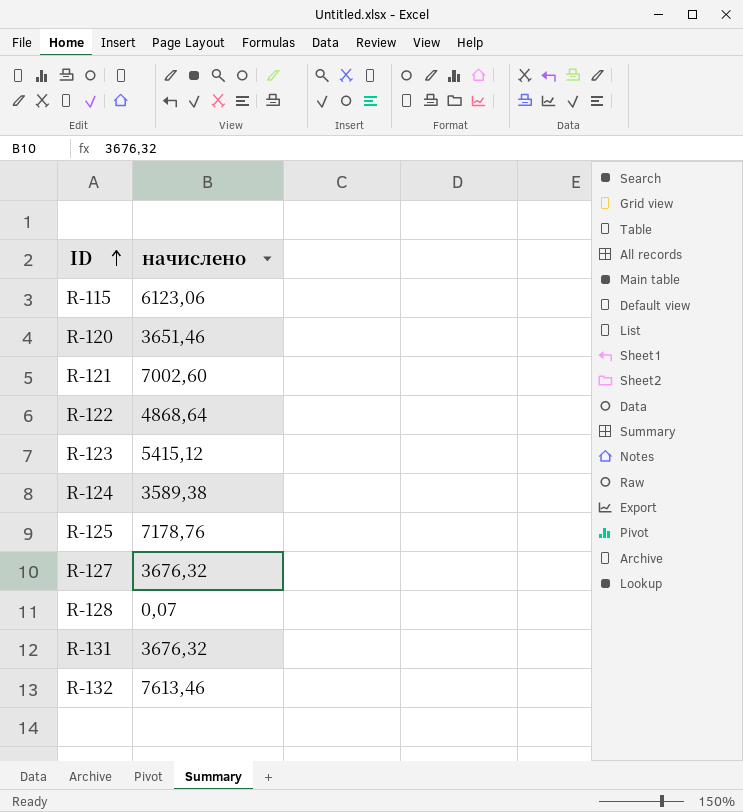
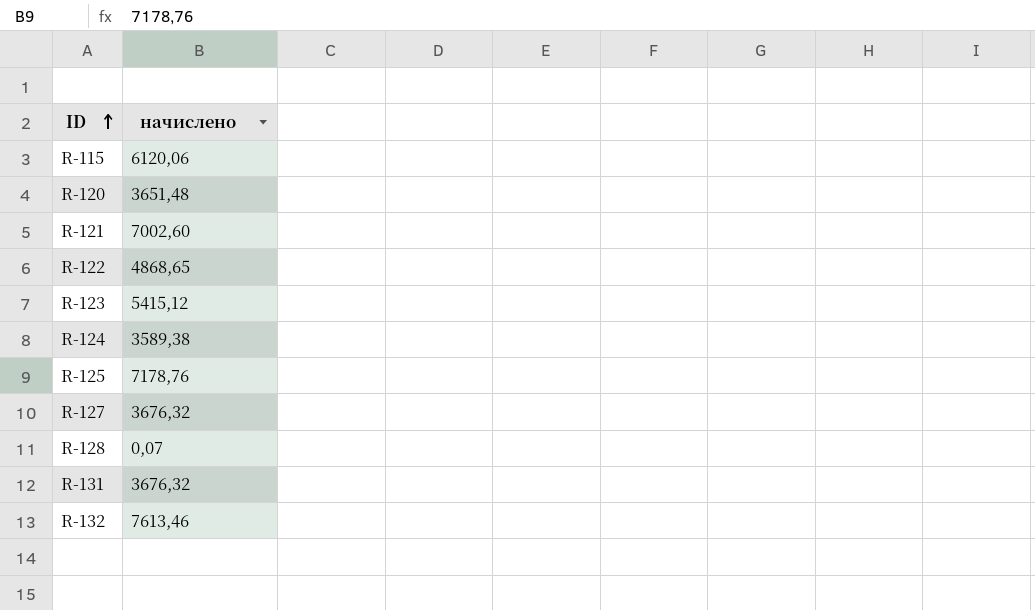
R-115 | начислено: 6123,06 -> 6120,06
R-120 | начислено: 3651,46 -> 3651,48
R-122 | начислено: 4868,64 -> 4868,65

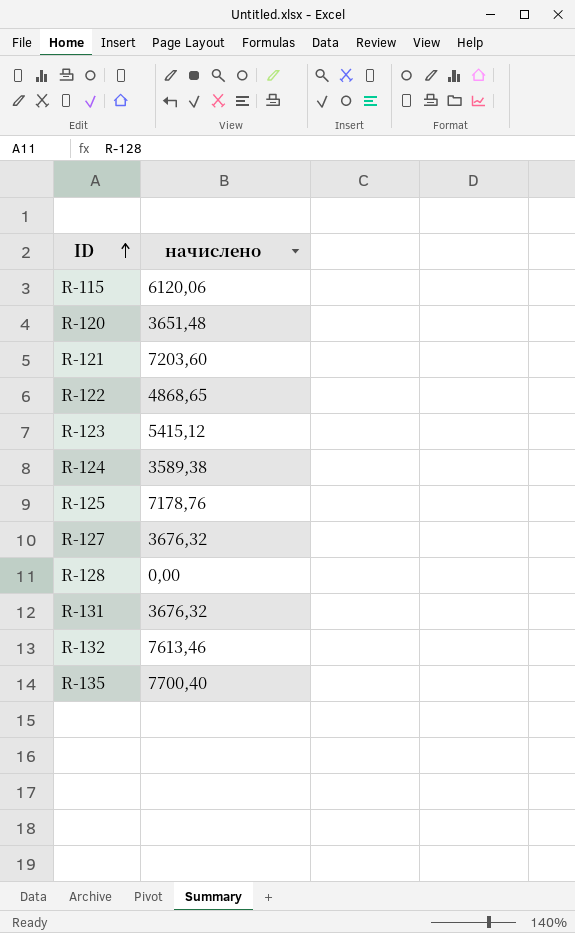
R-121 | начислено: 7002,60 -> 7203,60
R-128 | начислено: 0,07 -> 0,00
row R-135: none -> 7700,40

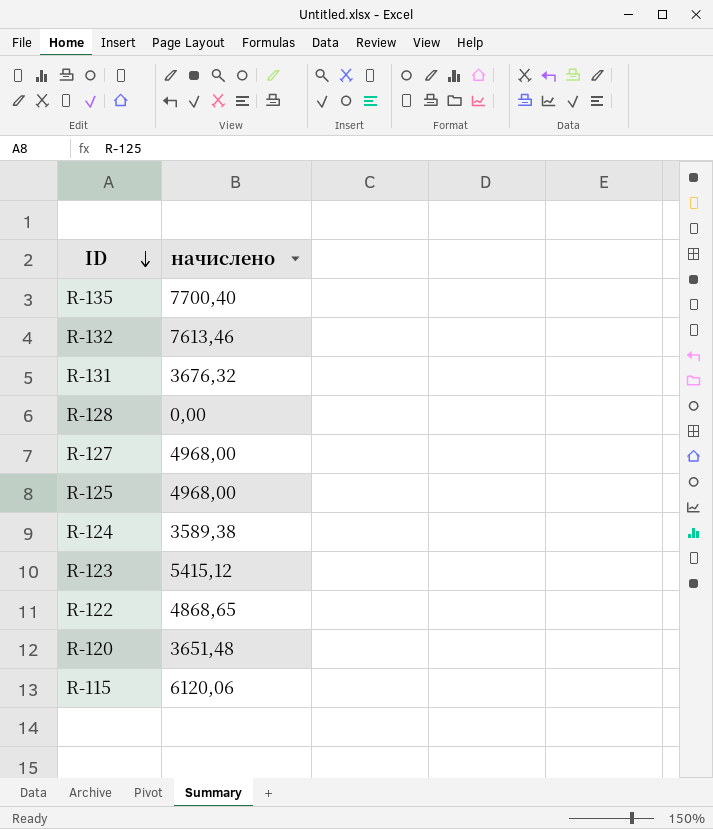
row order: ID ascending -> ID descending
row R-121: 7203,60 -> none
R-127 | начислено: 3676,32 -> 4968,00
R-125 | начислено: 7178,76 -> 4968,00

